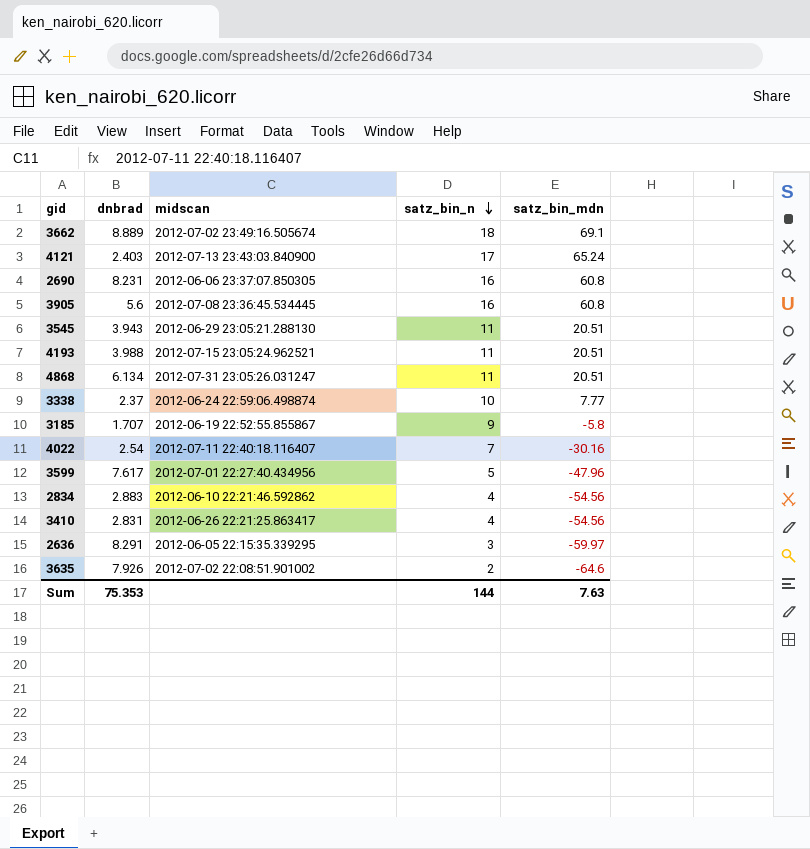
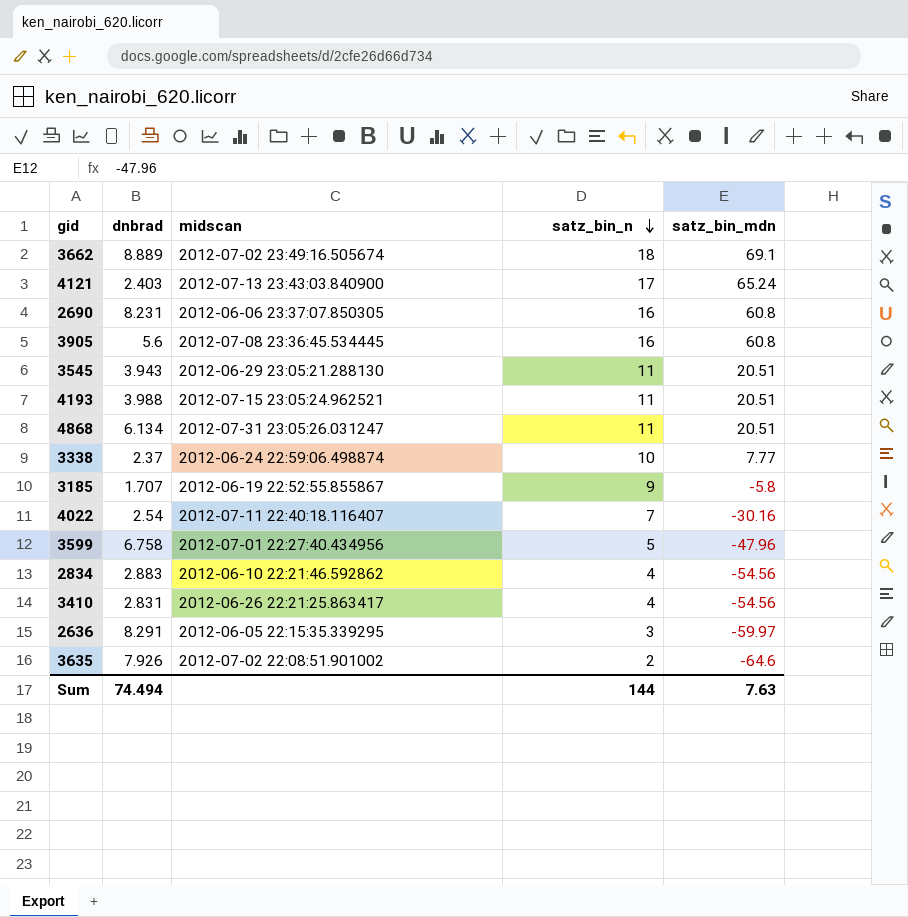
3599 | dnbrad: 7.617 -> 6.758
Sum | dnbrad: 75.353 -> 74.494

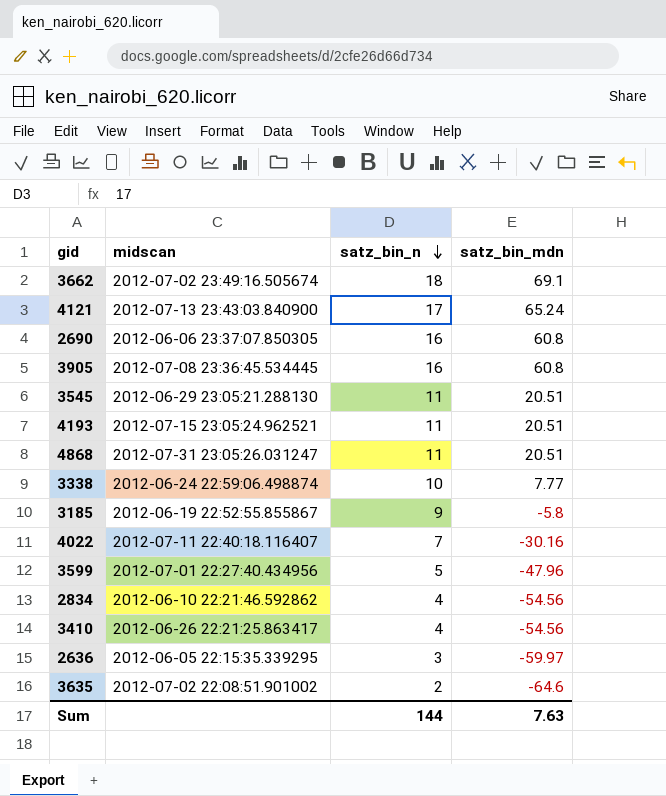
column dnbrad | position: 2 -> none

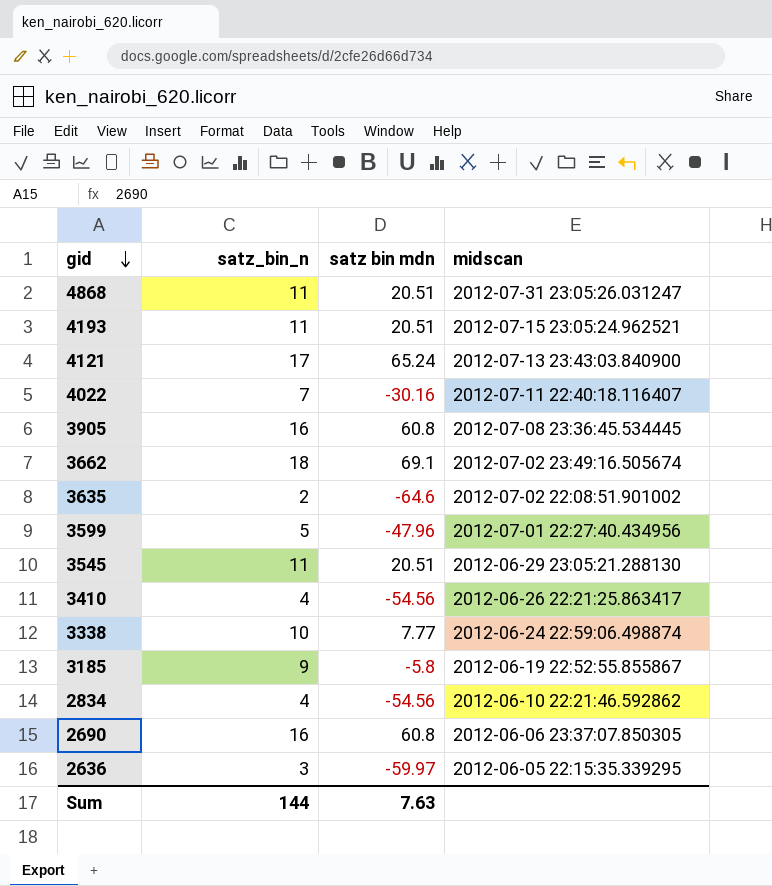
row order: satz_bin_n descending -> gid descending
column name: satz_bin_mdn -> satz bin mdn
column midscan | position: 2 -> 4

